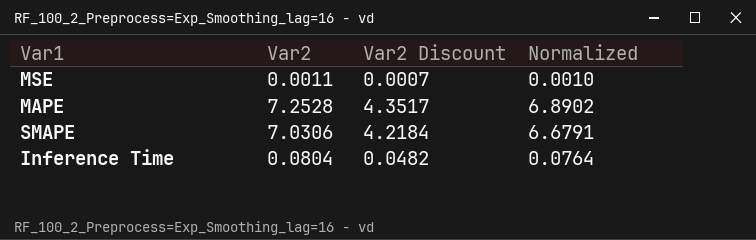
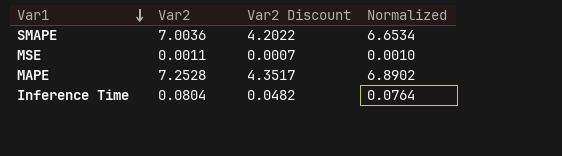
row order: none -> Var1 descending
SMAPE | Var2: 7.0306 -> 7.0036
SMAPE | Var2 Discount: 4.2184 -> 4.2022
SMAPE | Normalized: 6.6791 -> 6.6534

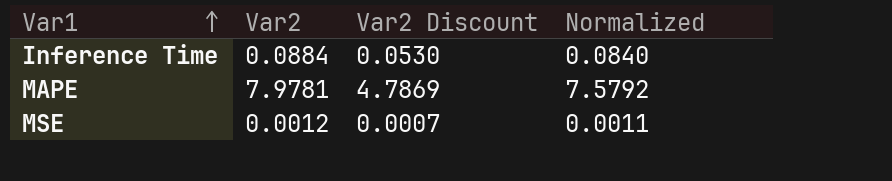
row order: Var1 descending -> Var1 ascending
row SMAPE: 7.0036 | 4.2022 | 6.6534 -> none
Inference Time | Var2: 0.0804 -> 0.0884
Inference Time | Var2 Discount: 0.0482 -> 0.0530
Inference Time | Normalized: 0.0764 -> 0.0840
MAPE | Var2: 7.2528 -> 7.9781
MAPE | Var2 Discount: 4.3517 -> 4.7869
MAPE | Normalized: 6.8902 -> 7.5792
MSE | Var2: 0.0011 -> 0.0012
MSE | Normalized: 0.0010 -> 0.0011

